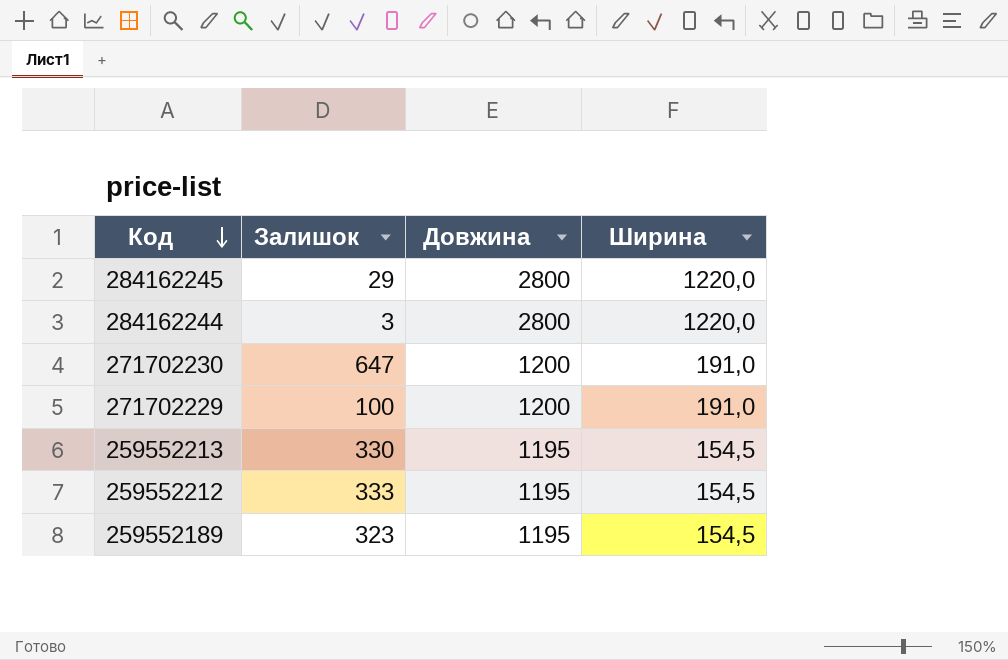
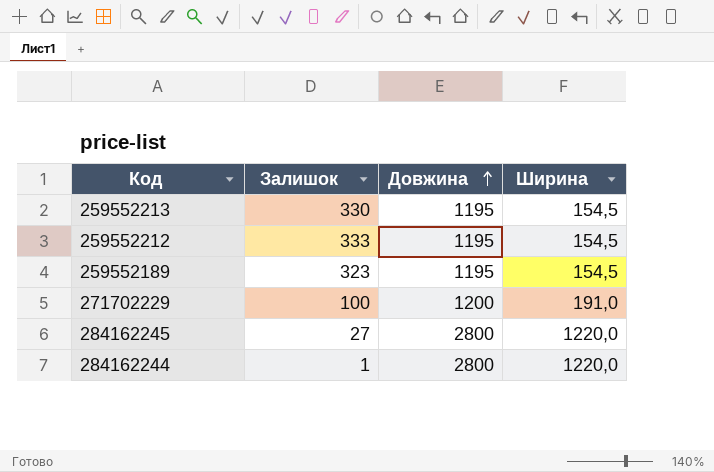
row order: Код descending -> Довжина ascending
row 271702230: 647 | 1200 | 191,0 -> none
284162245 | Залишок: 29 -> 27
284162244 | Залишок: 3 -> 1

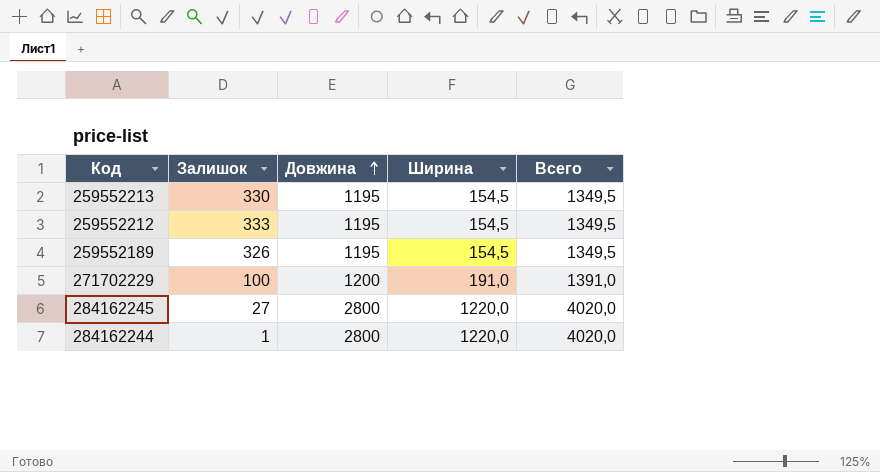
column Всего | formula: none -> [Довжина] + [Ширина]
259552189 | Залишок: 323 -> 326

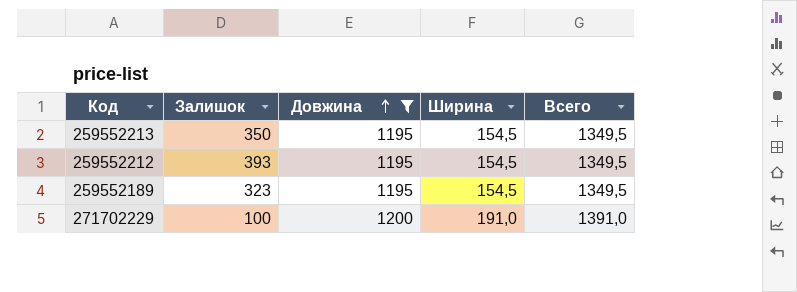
filter: none -> Довжина != 2800
259552213 | Залишок: 330 -> 350
259552212 | Залишок: 333 -> 393
259552189 | Залишок: 326 -> 323

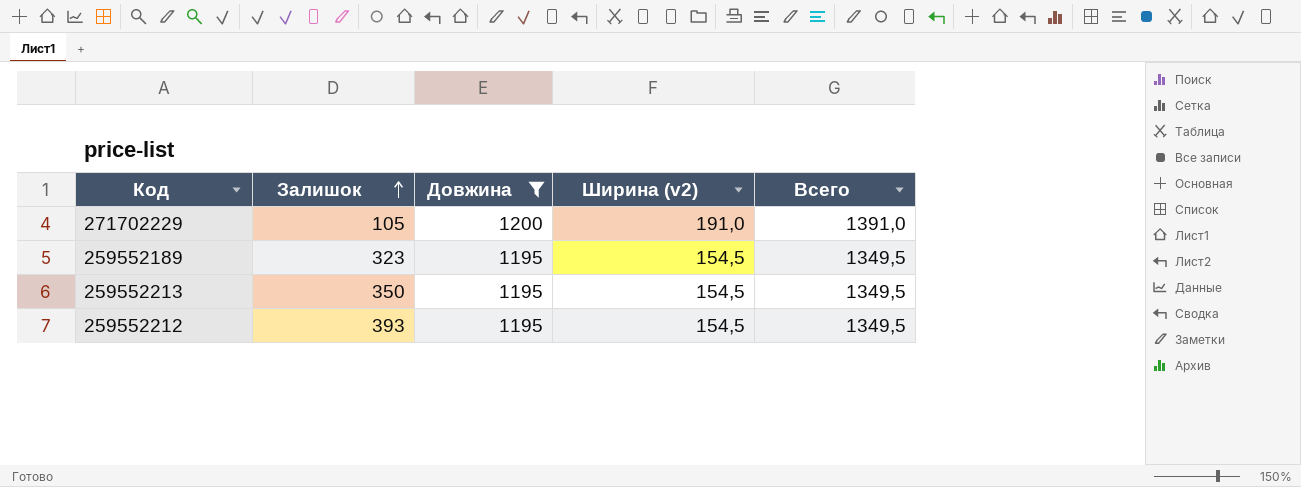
row order: Довжина ascending -> Залишок ascending
column name: Ширина -> Ширина (v2)
271702229 | Залишок: 100 -> 105

